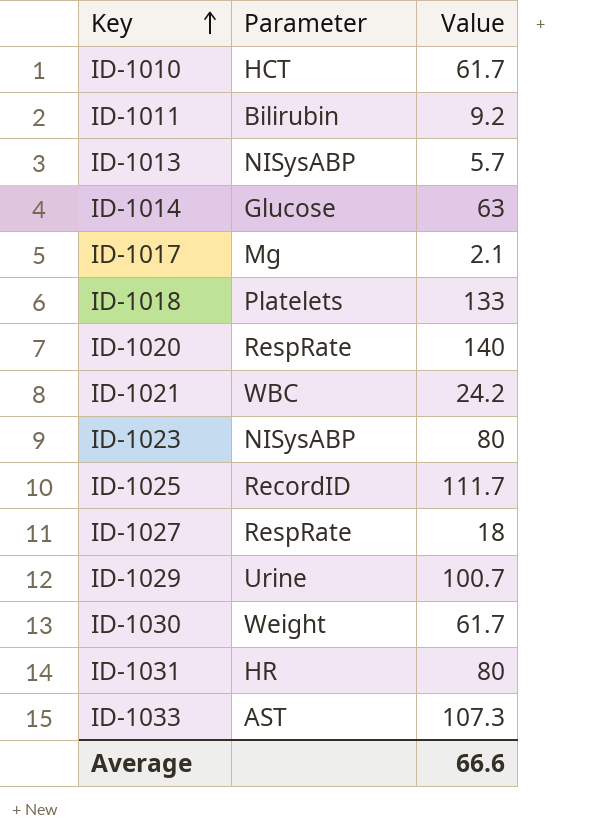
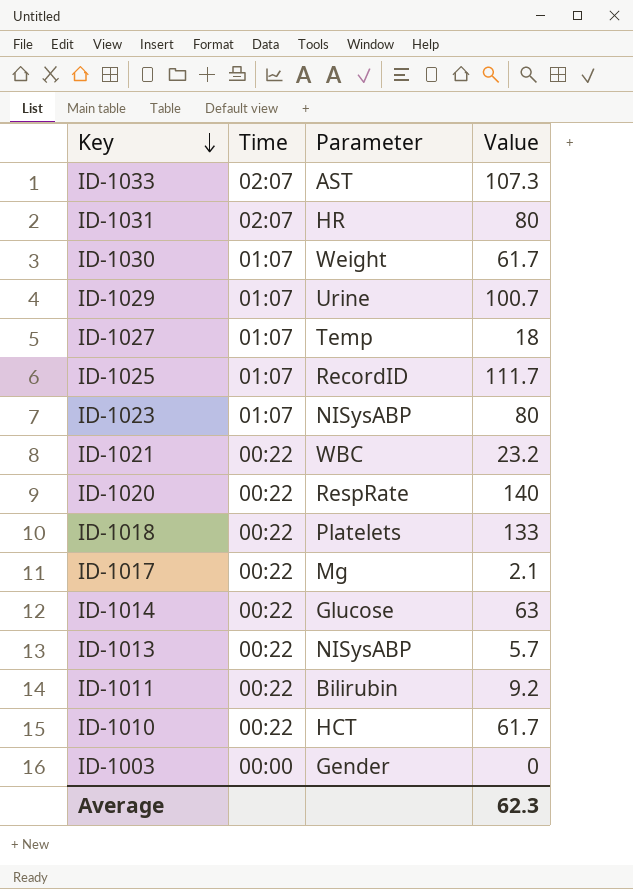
row order: Key ascending -> Key descending
column Time | position: none -> 2
ID-1027 | Parameter: RespRate -> Temp
ID-1021 | Value: 24.2 -> 23.2
row ID-1003: none -> 00:00 | Gender | 0
Average | Value: 66.6 -> 62.3

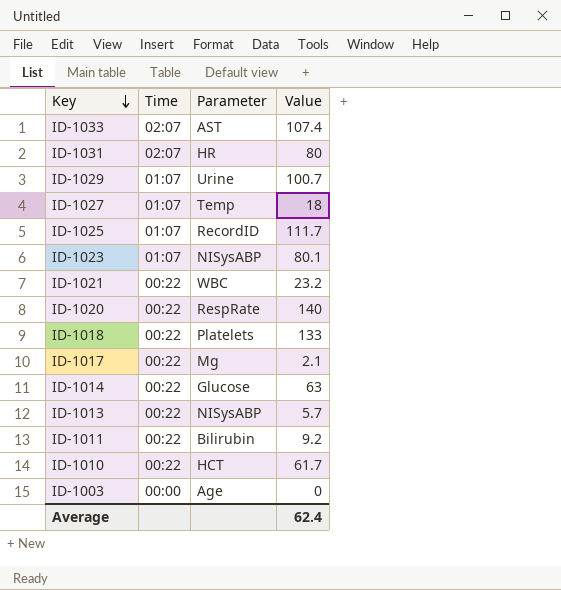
row ID-1030: 01:07 | Weight | 61.7 -> none
ID-1033 | Value: 107.3 -> 107.4
ID-1023 | Value: 80 -> 80.1
ID-1003 | Parameter: Gender -> Age
Average | Value: 62.3 -> 62.4

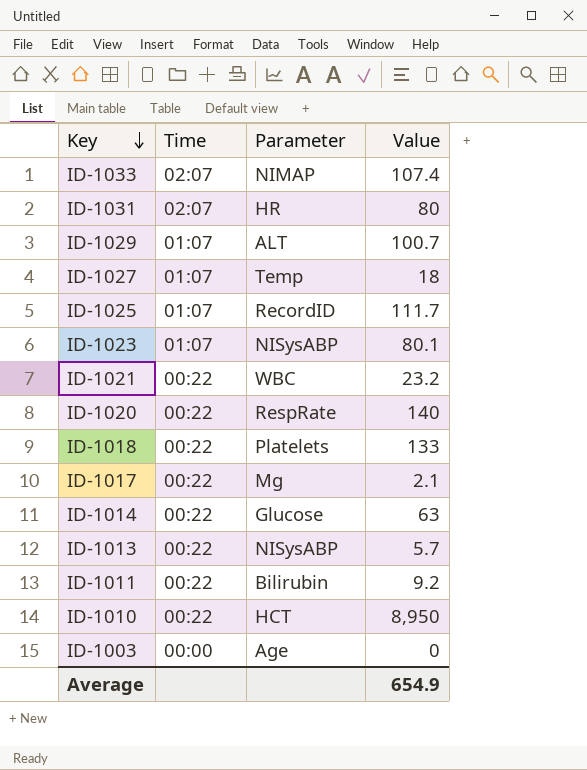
ID-1033 | Parameter: AST -> NIMAP
ID-1029 | Parameter: Urine -> ALT
ID-1010 | Value: 61.7 -> 8,950
Average | Value: 62.4 -> 654.9

